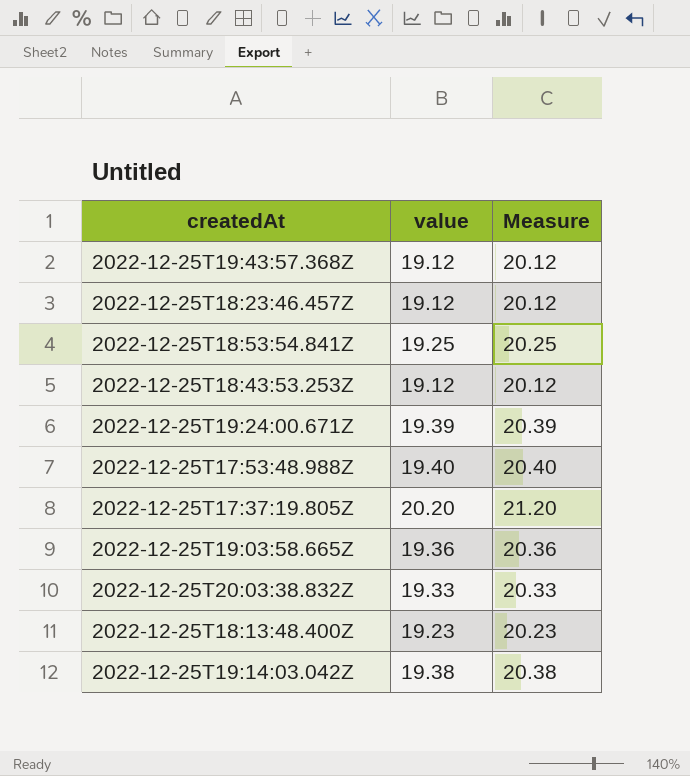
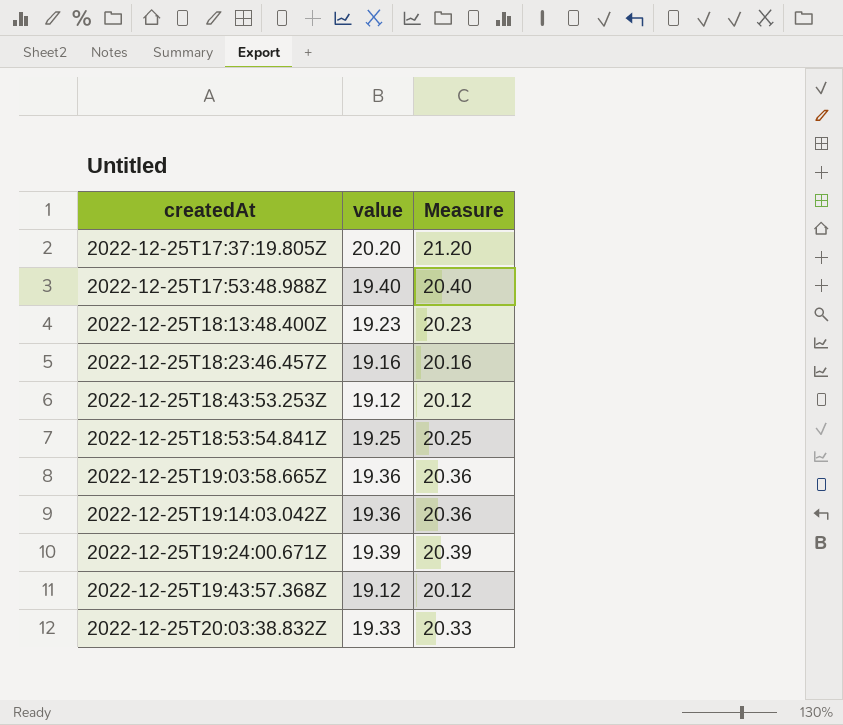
row order: none -> createdAt ascending
2022-12-25T18:23:46.457Z | value: 19.12 -> 19.16
2022-12-25T18:23:46.457Z | Measure: 20.12 -> 20.16
2022-12-25T19:14:03.042Z | value: 19.38 -> 19.36
2022-12-25T19:14:03.042Z | Measure: 20.38 -> 20.36

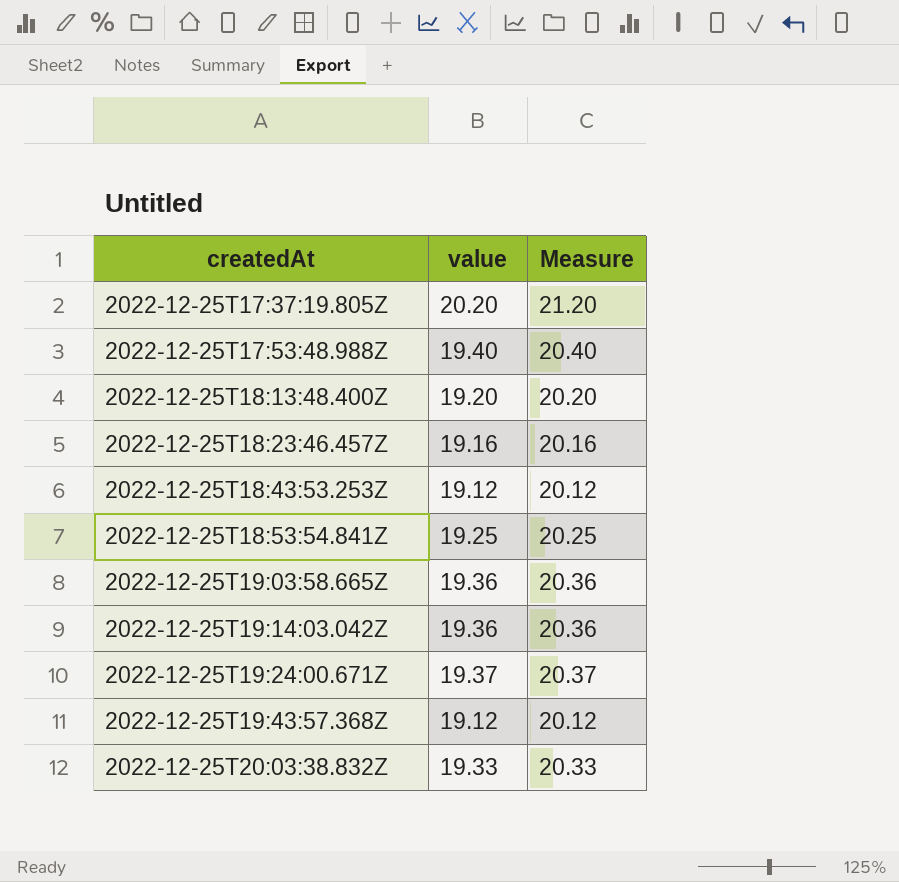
2022-12-25T18:13:48.400Z | value: 19.23 -> 19.20
2022-12-25T18:13:48.400Z | Measure: 20.23 -> 20.20
2022-12-25T19:24:00.671Z | value: 19.39 -> 19.37
2022-12-25T19:24:00.671Z | Measure: 20.39 -> 20.37

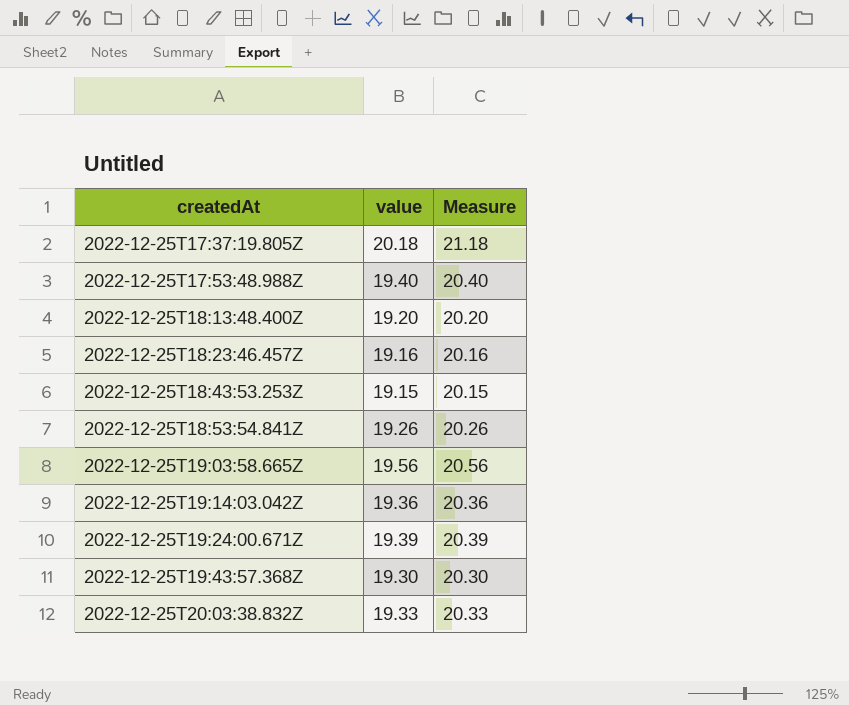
2022-12-25T17:37:19.805Z | value: 20.20 -> 20.18
2022-12-25T17:37:19.805Z | Measure: 21.20 -> 21.18
2022-12-25T18:43:53.253Z | value: 19.12 -> 19.15
2022-12-25T18:43:53.253Z | Measure: 20.12 -> 20.15
2022-12-25T18:53:54.841Z | value: 19.25 -> 19.26
2022-12-25T18:53:54.841Z | Measure: 20.25 -> 20.26
2022-12-25T19:03:58.665Z | value: 19.36 -> 19.56
2022-12-25T19:03:58.665Z | Measure: 20.36 -> 20.56
2022-12-25T19:24:00.671Z | value: 19.37 -> 19.39
2022-12-25T19:24:00.671Z | Measure: 20.37 -> 20.39
2022-12-25T19:43:57.368Z | value: 19.12 -> 19.30
2022-12-25T19:43:57.368Z | Measure: 20.12 -> 20.30

